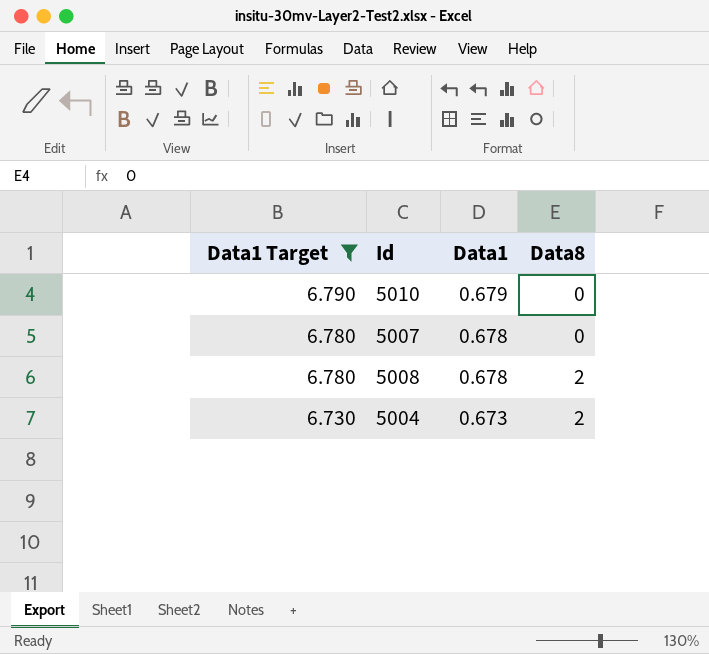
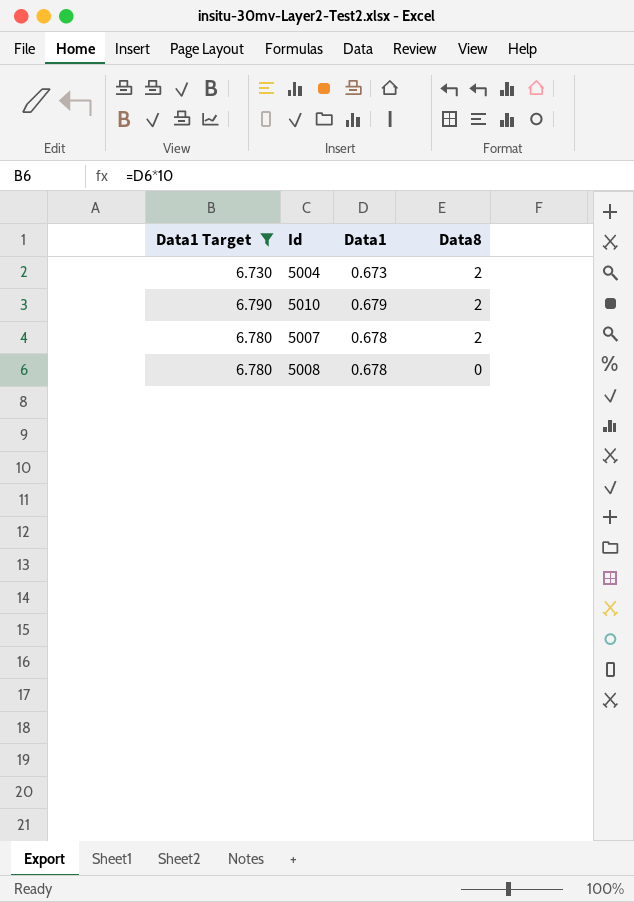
row order: Data1 Target descending -> Data8 descending
5010 | Data8: 0 -> 2
5007 | Data8: 0 -> 2
5008 | Data8: 2 -> 0

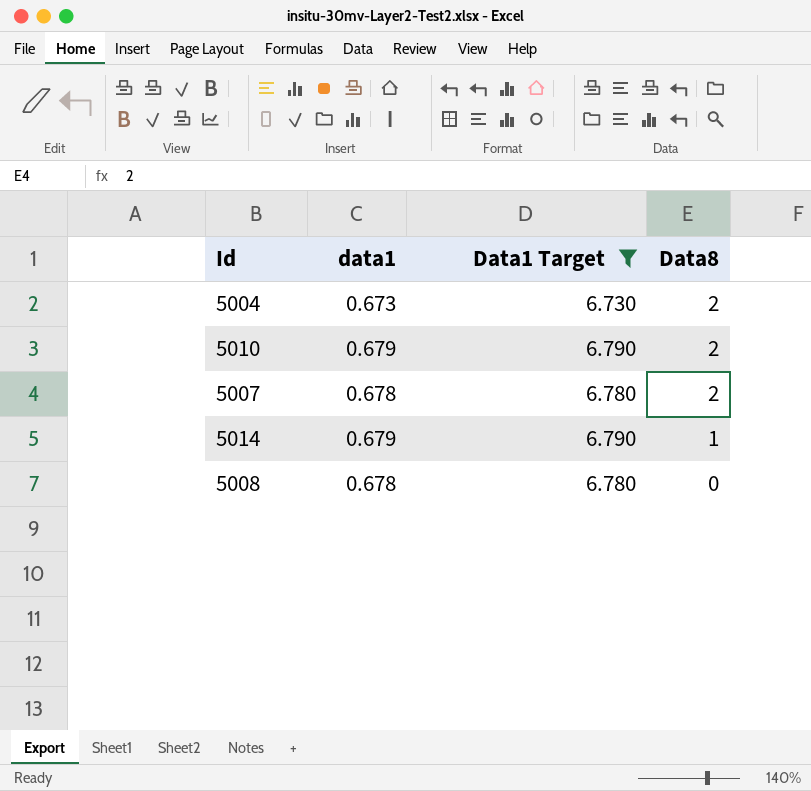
column name: Data1 -> data1
column Data1 Target | position: 1 -> 3
row 5014: none -> 0.679 | 6.790 | 1

